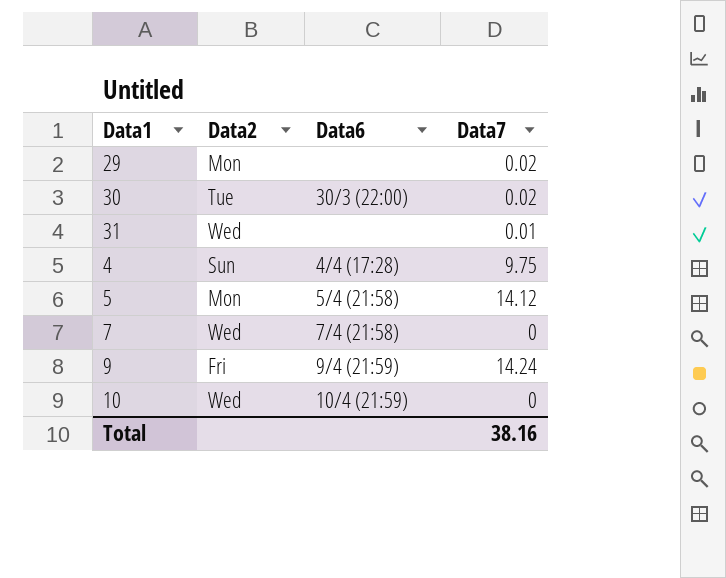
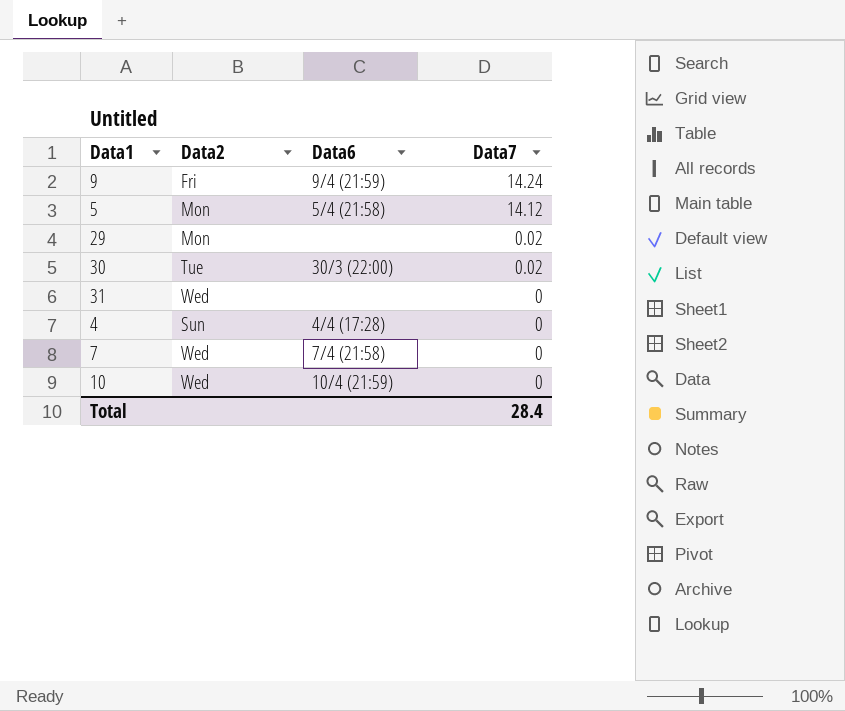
row order: none -> Data7 descending
31 | Data7: 0.01 -> 0
4 | Data7: 9.75 -> 0
Total | Data7: 38.16 -> 28.4

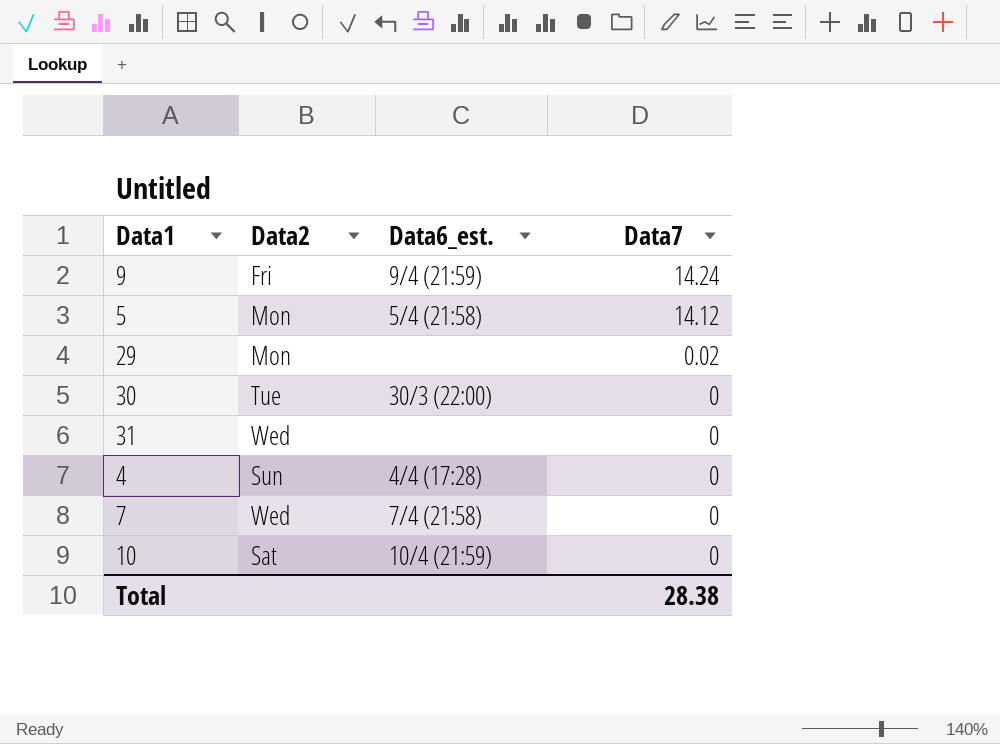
column name: Data6 -> Data6_est.
30 | Data7: 0.02 -> 0
10 | Data2: Wed -> Sat
Total | Data7: 28.4 -> 28.38

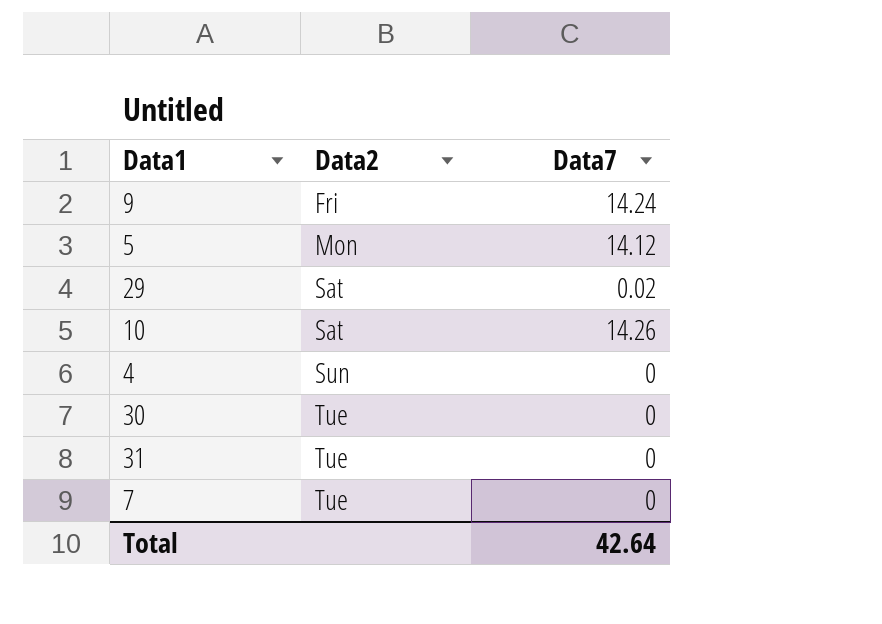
row order: Data7 descending -> Data2 ascending
column Data6_est. | position: 3 -> none
29 | Data2: Mon -> Sat
10 | Data7: 0 -> 14.26
31 | Data2: Wed -> Tue
7 | Data2: Wed -> Tue
Total | Data7: 28.38 -> 42.64

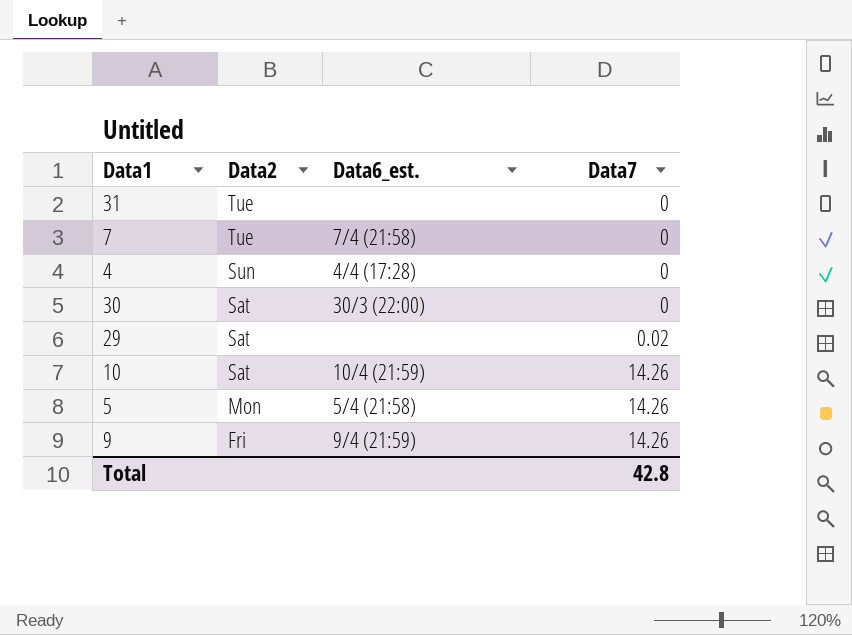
row order: Data2 ascending -> Data2 descending
column Data6_est. | position: none -> 3
30 | Data2: Tue -> Sat
5 | Data7: 14.12 -> 14.26
9 | Data7: 14.24 -> 14.26
Total | Data7: 42.64 -> 42.8

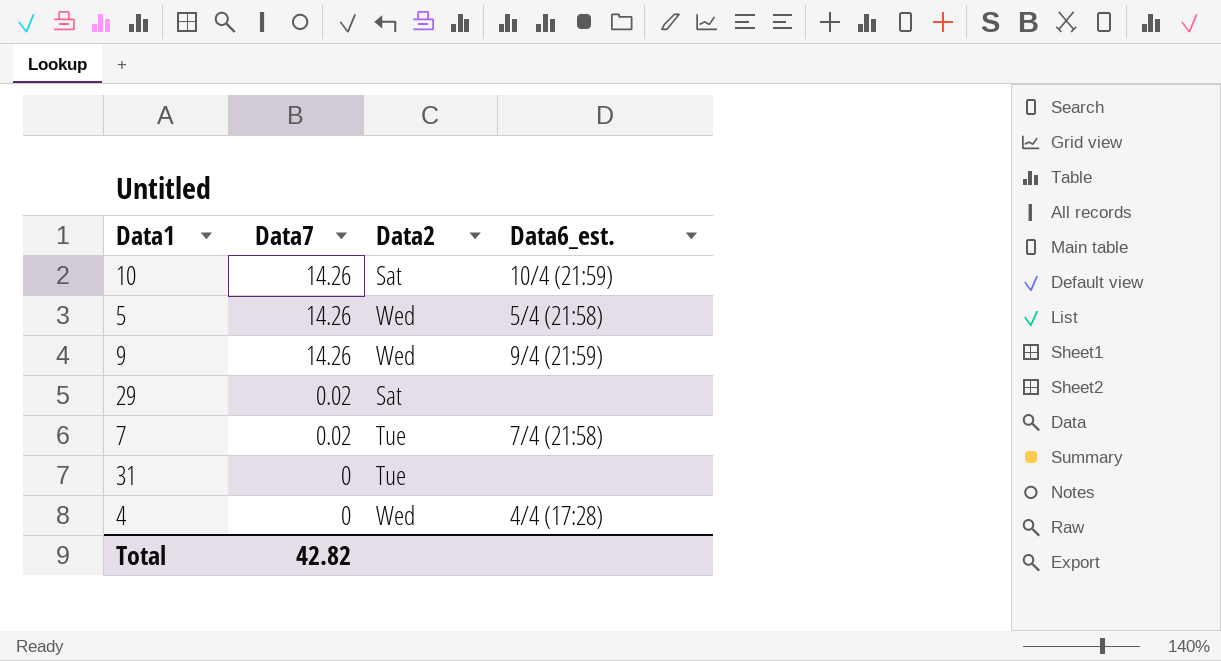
row order: Data2 descending -> Data7 descending
column Data7 | position: 4 -> 2
row 30: Sat | 30/3 (22:00) | 0 -> none
5 | Data2: Mon -> Wed
9 | Data2: Fri -> Wed
7 | Data7: 0 -> 0.02
4 | Data2: Sun -> Wed
Total | Data7: 42.8 -> 42.82

